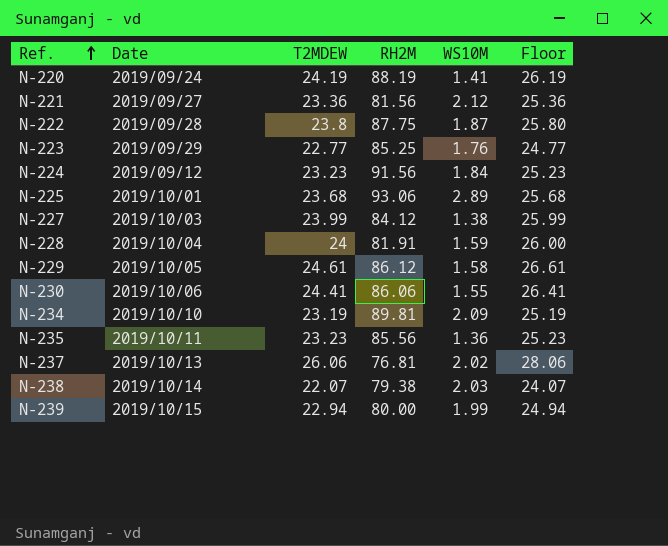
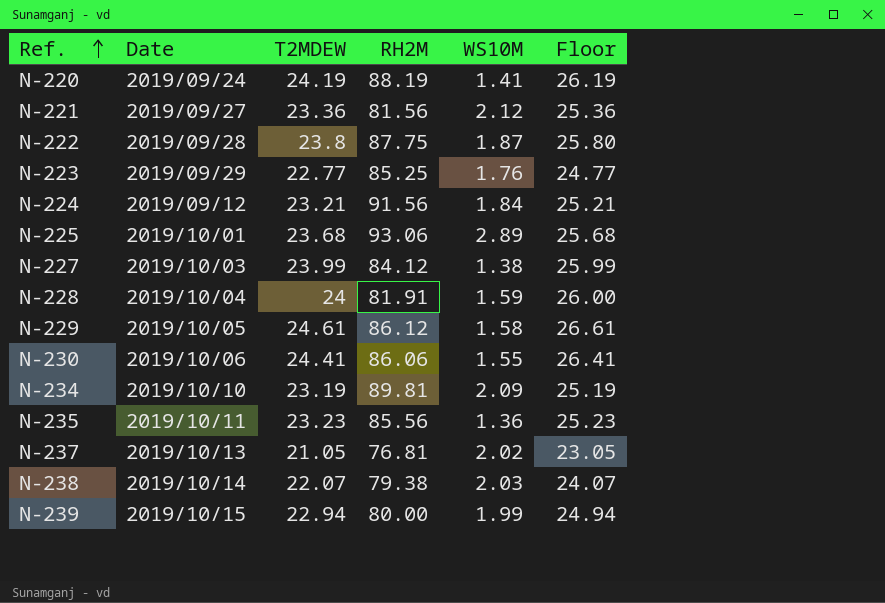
N-224 | T2MDEW: 23.23 -> 23.21
N-224 | Floor: 25.23 -> 25.21
N-237 | T2MDEW: 26.06 -> 21.05
N-237 | Floor: 28.06 -> 23.05

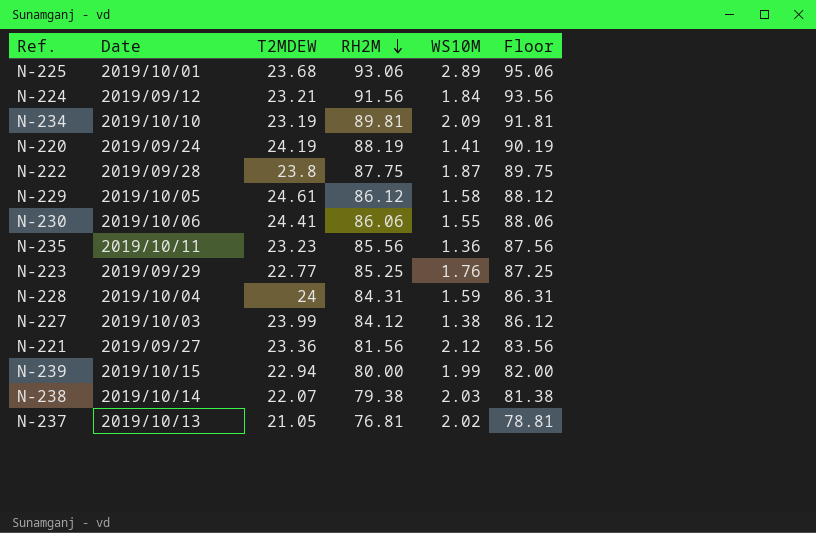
row order: Ref. ascending -> RH2M descending
column Floor | formula: [T2MDEW] + 2 -> [RH2M] + 2
N-228 | RH2M: 81.91 -> 84.31

